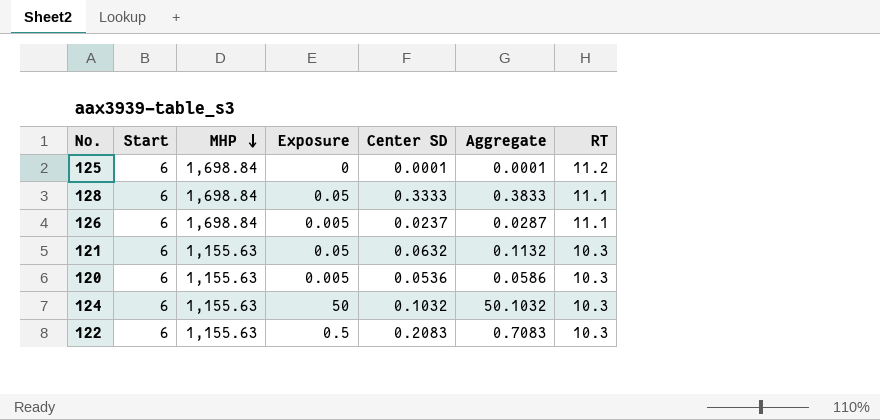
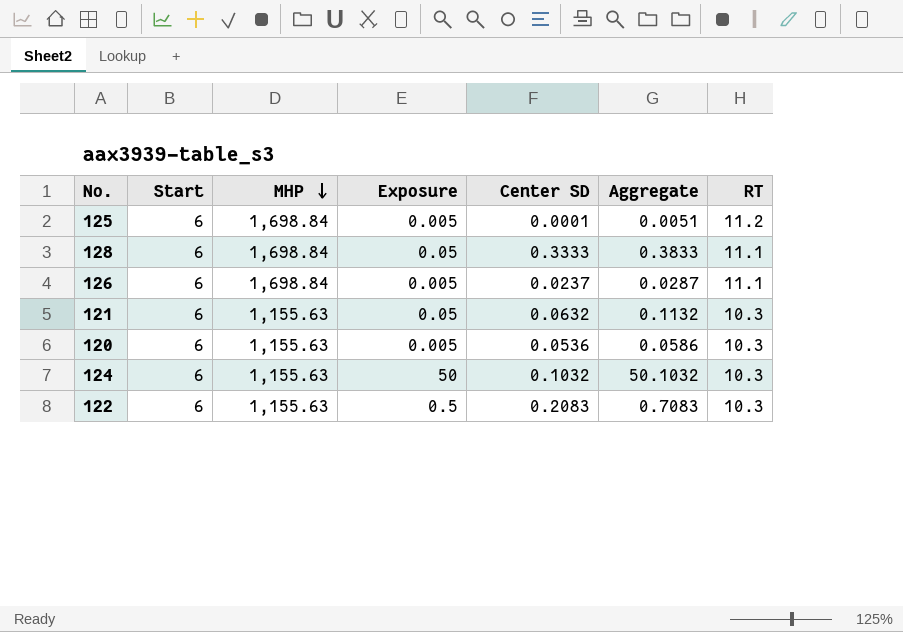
125 | Exposure: 0 -> 0.005
125 | Aggregate: 0.0001 -> 0.0051

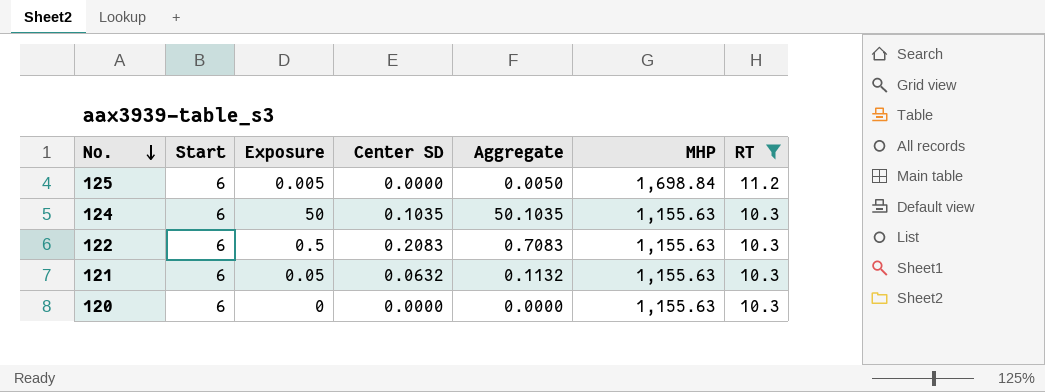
filter: none -> RT != 11.1
row order: MHP descending -> No. descending
column MHP | position: 3 -> 6
125 | Center SD: 0.0001 -> 0.0000
125 | Aggregate: 0.0051 -> 0.0050
124 | Center SD: 0.1032 -> 0.1035
124 | Aggregate: 50.1032 -> 50.1035
120 | Exposure: 0.005 -> 0
120 | Center SD: 0.0536 -> 0.0000
120 | Aggregate: 0.0586 -> 0.0000

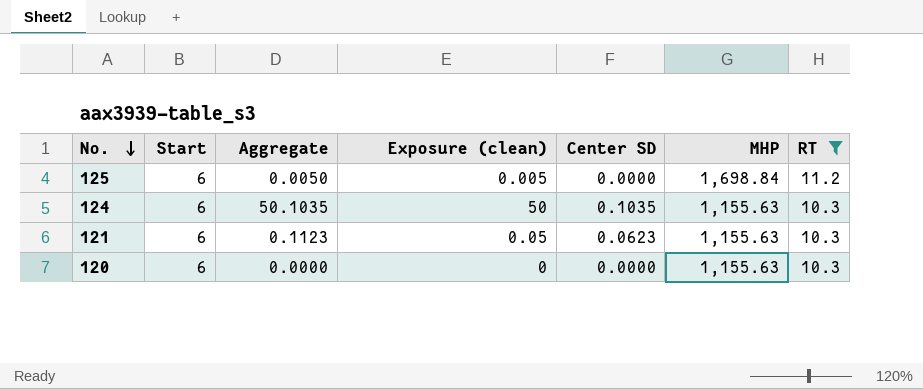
column Aggregate | position: 5 -> 3
column name: Exposure -> Exposure (clean)
row 122: 6 | 0.5 | 0.2083 | 0.7083 | 1,155.63 | 10.3 -> none
121 | Aggregate: 0.1132 -> 0.1123
121 | Center SD: 0.0632 -> 0.0623

